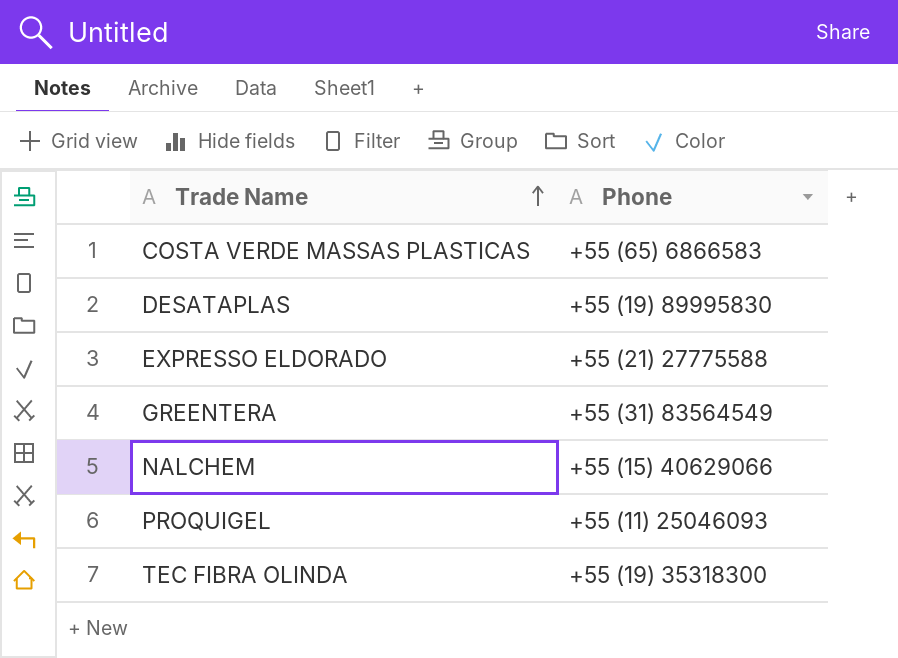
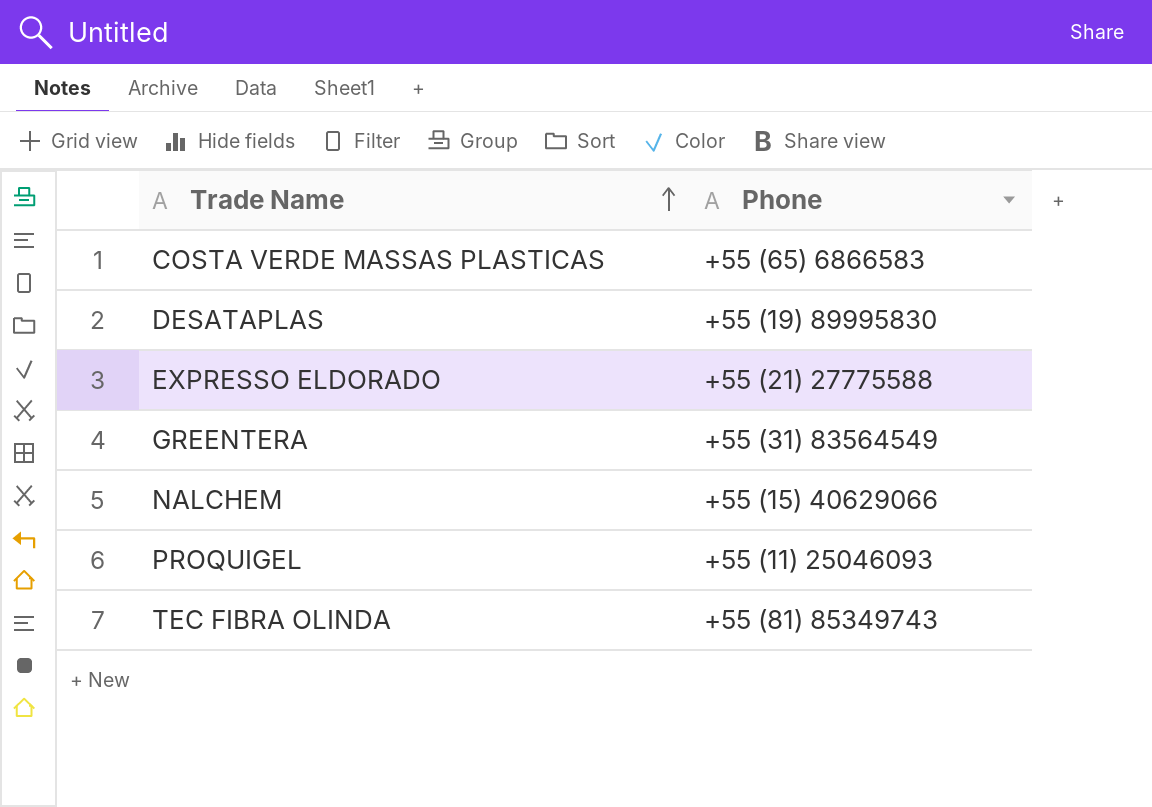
TEC FIBRA OLINDA | Phone: +55 (19) 35318300 -> +55 (81) 85349743

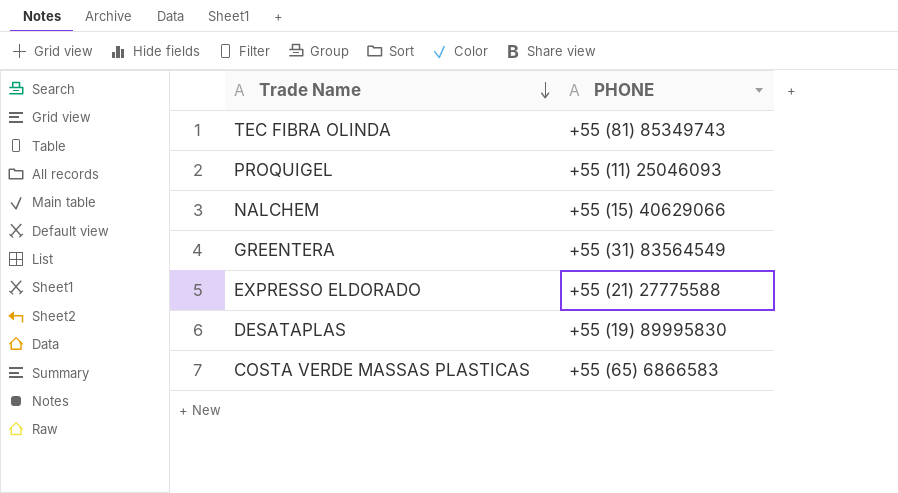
row order: Trade Name ascending -> Trade Name descending
column name: Phone -> PHONE

